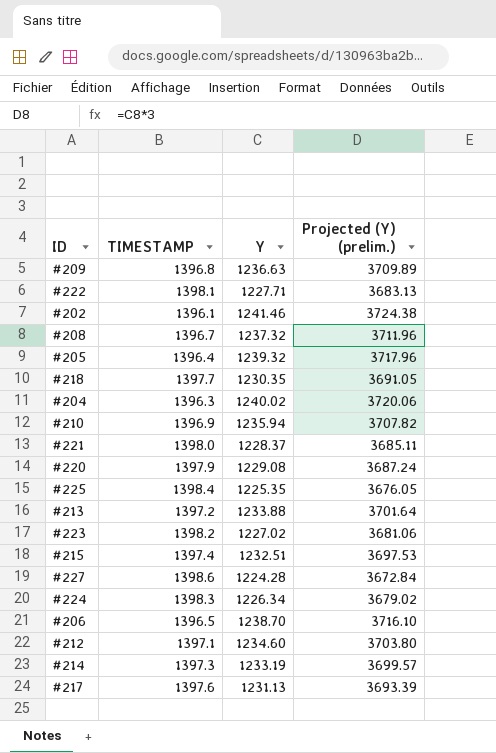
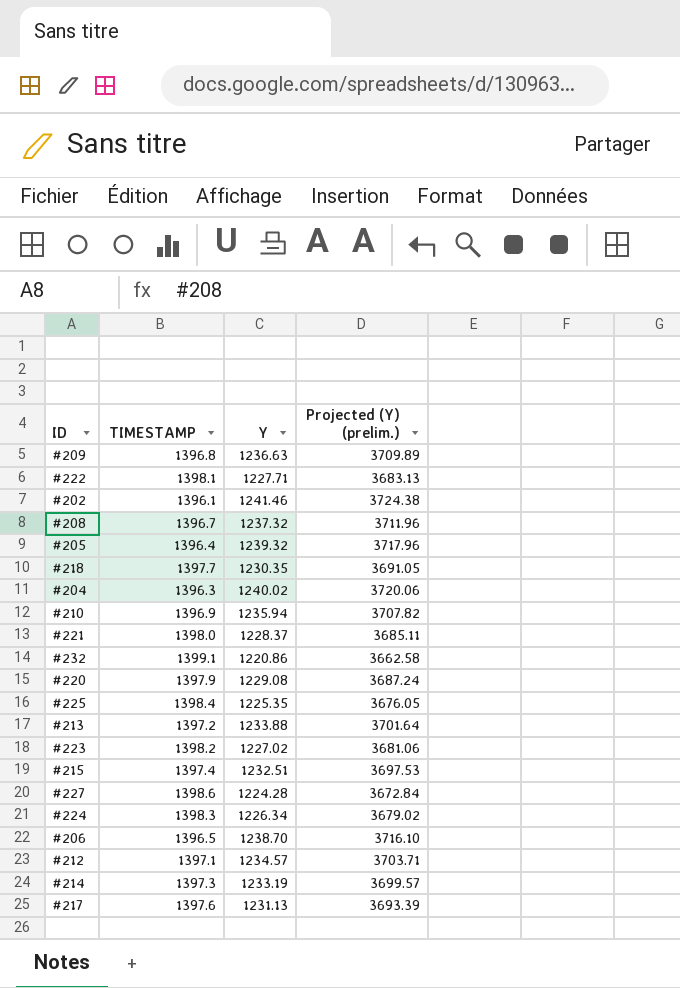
row #232: none -> 1399.1 | 1220.86 | 3662.58
#212 | Y: 1234.60 -> 1234.57
#212 | Projected (Y) (prelim.): 3703.80 -> 3703.71

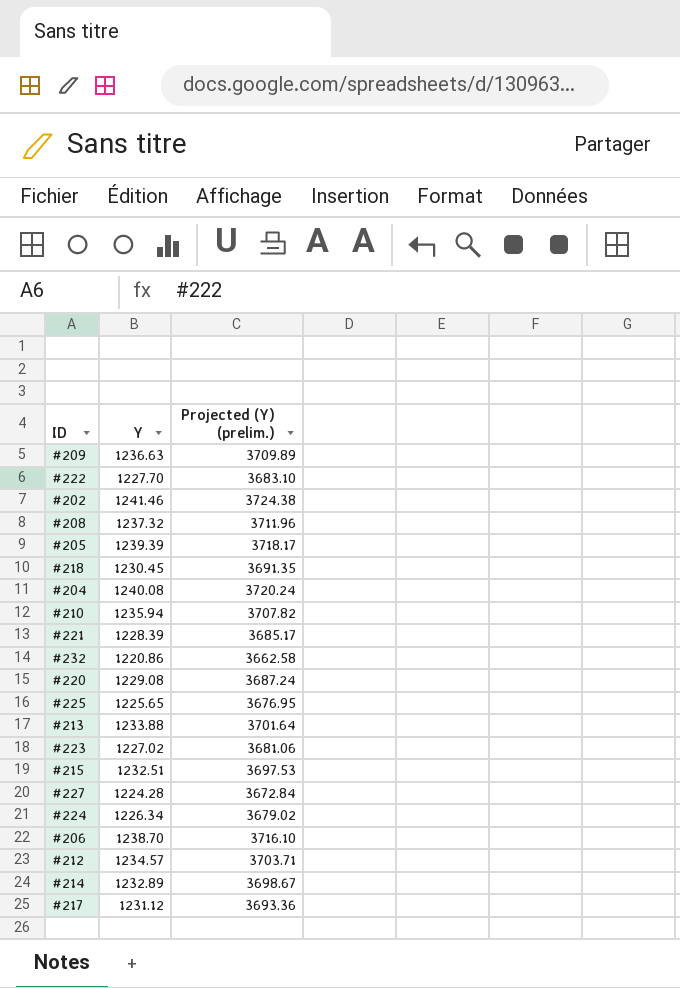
column TIMESTAMP | position: 2 -> none
#222 | Y: 1227.71 -> 1227.70
#222 | Projected (Y) (prelim.): 3683.13 -> 3683.10
#205 | Y: 1239.32 -> 1239.39
#205 | Projected (Y) (prelim.): 3717.96 -> 3718.17
#218 | Y: 1230.35 -> 1230.45
#218 | Projected (Y) (prelim.): 3691.05 -> 3691.35
#204 | Y: 1240.02 -> 1240.08
#204 | Projected (Y) (prelim.): 3720.06 -> 3720.24
#221 | Y: 1228.37 -> 1228.39
#221 | Projected (Y) (prelim.): 3685.11 -> 3685.17
#225 | Y: 1225.35 -> 1225.65
#225 | Projected (Y) (prelim.): 3676.05 -> 3676.95
#214 | Y: 1233.19 -> 1232.89
#214 | Projected (Y) (prelim.): 3699.57 -> 3698.67
#217 | Y: 1231.13 -> 1231.12
#217 | Projected (Y) (prelim.): 3693.39 -> 3693.36

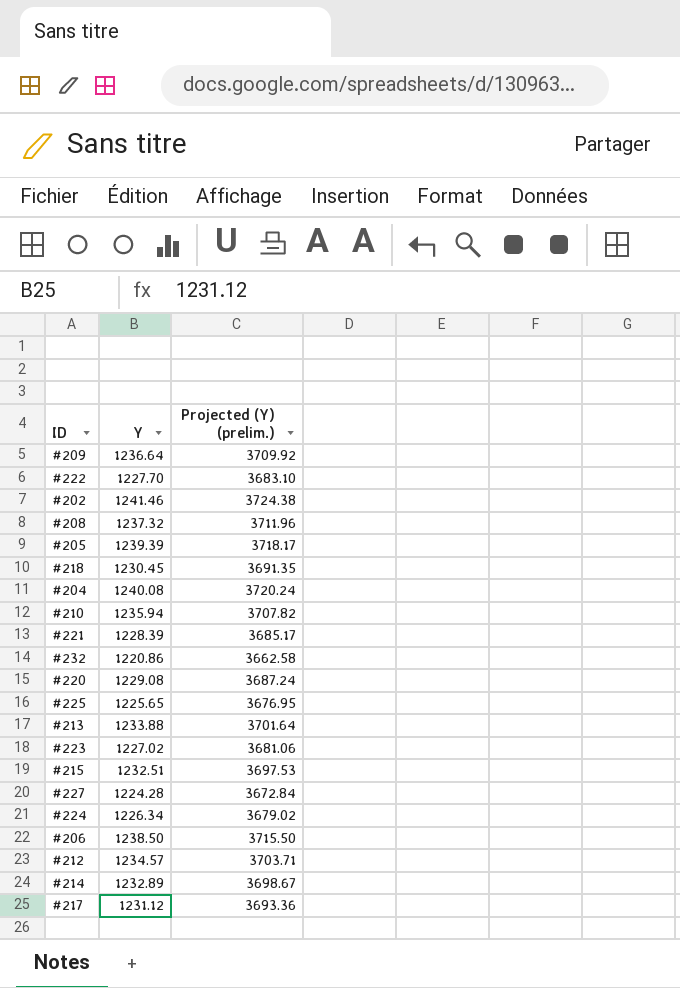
#209 | Y: 1236.63 -> 1236.64
#209 | Projected (Y) (prelim.): 3709.89 -> 3709.92
#206 | Y: 1238.70 -> 1238.50
#206 | Projected (Y) (prelim.): 3716.10 -> 3715.50

